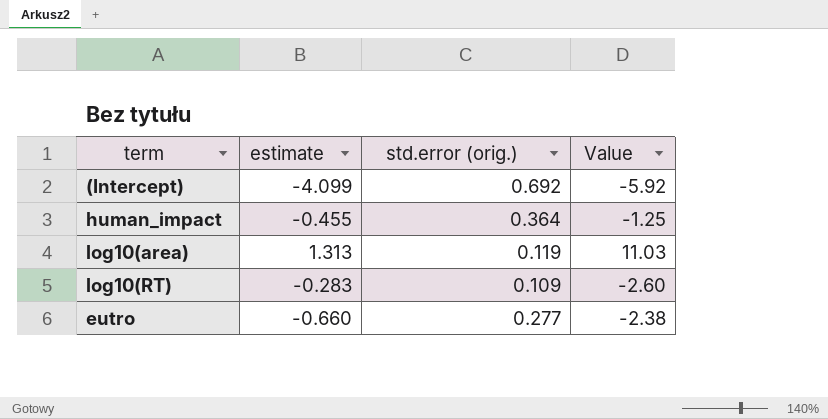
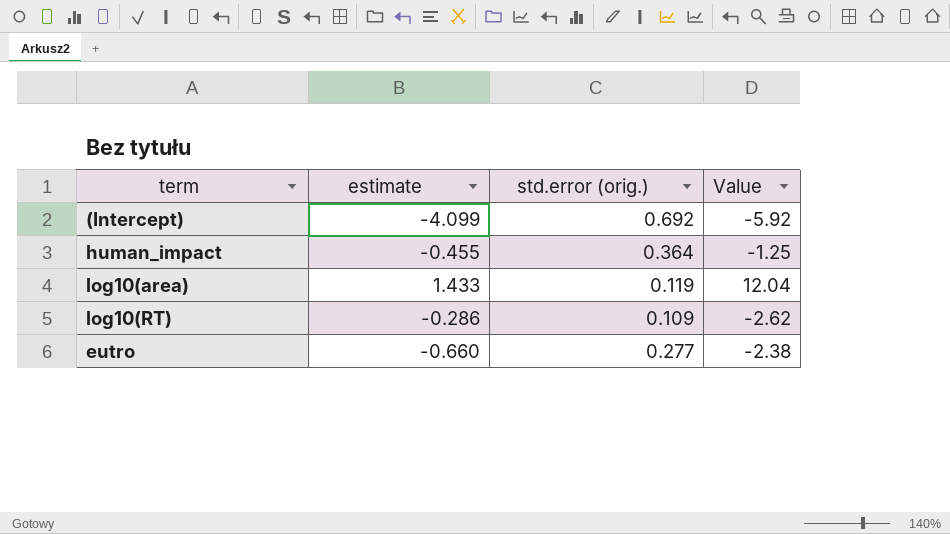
log10(area) | estimate: 1.313 -> 1.433
log10(area) | Value: 11.03 -> 12.04
log10(RT) | estimate: -0.283 -> -0.286
log10(RT) | Value: -2.60 -> -2.62

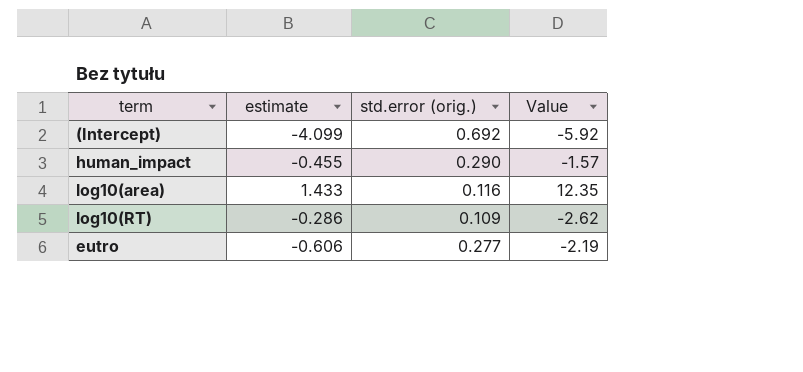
human_impact | std.error (orig.): 0.364 -> 0.290
human_impact | Value: -1.25 -> -1.57
log10(area) | std.error (orig.): 0.119 -> 0.116
log10(area) | Value: 12.04 -> 12.35
eutro | estimate: -0.660 -> -0.606
eutro | Value: -2.38 -> -2.19

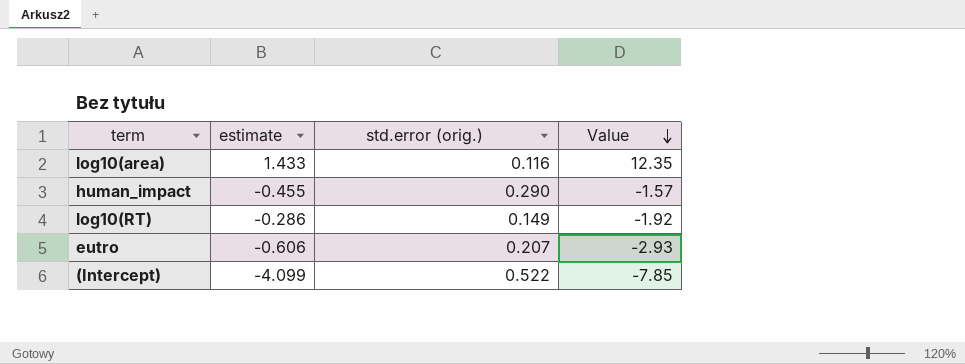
row order: none -> Value descending
log10(RT) | std.error (orig.): 0.109 -> 0.149
log10(RT) | Value: -2.62 -> -1.92
eutro | std.error (orig.): 0.277 -> 0.207
eutro | Value: -2.19 -> -2.93
(Intercept) | std.error (orig.): 0.692 -> 0.522
(Intercept) | Value: -5.92 -> -7.85

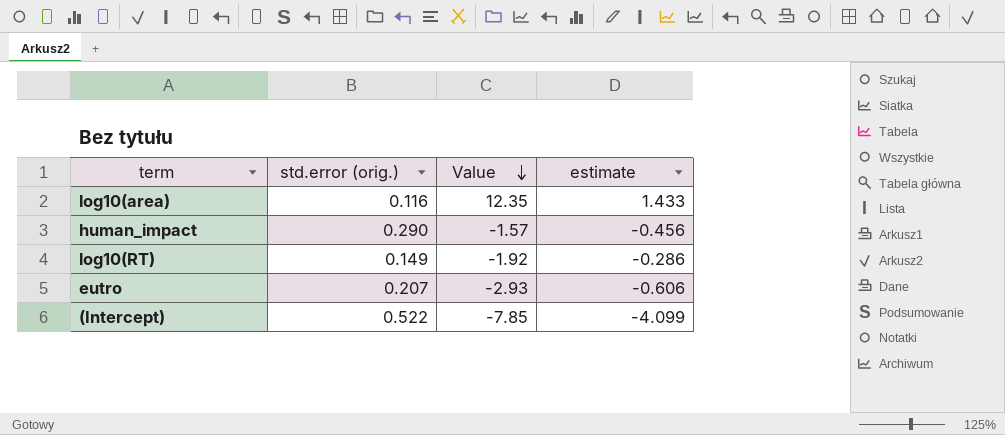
column estimate | position: 2 -> 4
human_impact | estimate: -0.455 -> -0.456

